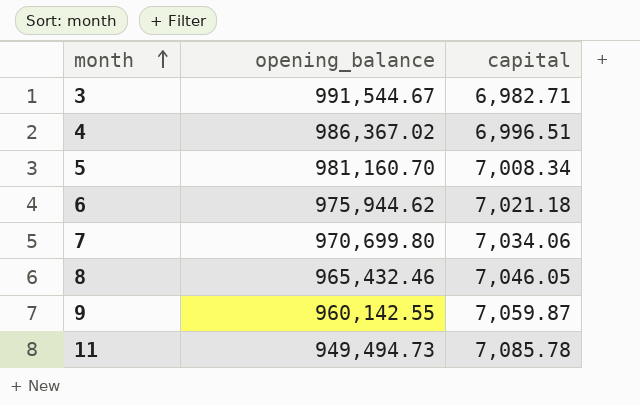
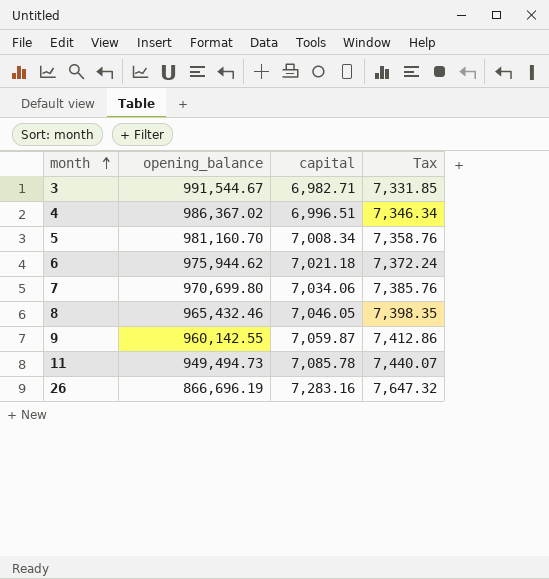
column Tax | formula: none -> [capital] * 1.05
row 26: none -> 866,696.19 | 7,283.16 | 7,647.32

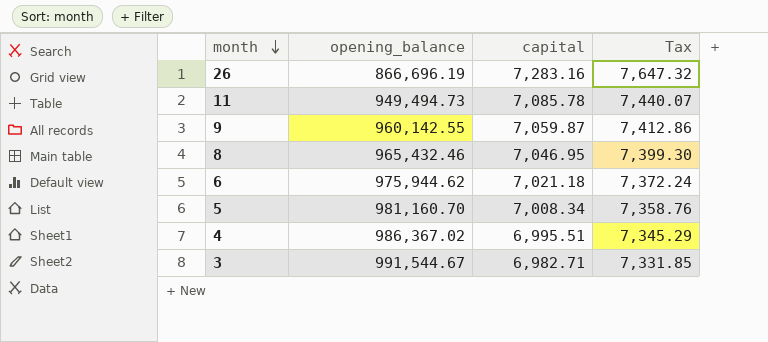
row order: month ascending -> month descending
row 7: 970,699.80 | 7,034.06 | 7,385.76 -> none
8 | capital: 7,046.05 -> 7,046.95
8 | Tax: 7,398.35 -> 7,399.30
4 | capital: 6,996.51 -> 6,995.51
4 | Tax: 7,346.34 -> 7,345.29

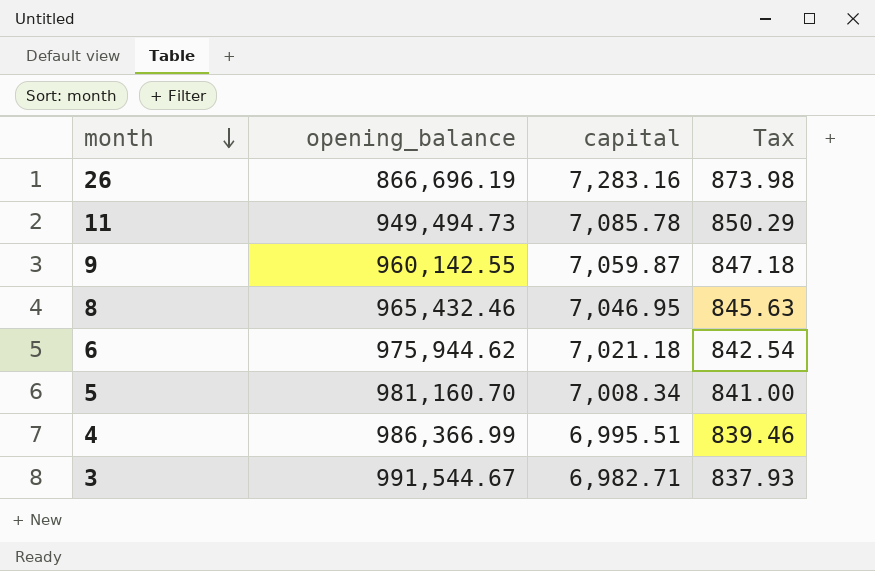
column Tax | formula: [capital] * 1.05 -> [capital] * 0.12
4 | opening_balance: 986,367.02 -> 986,366.99

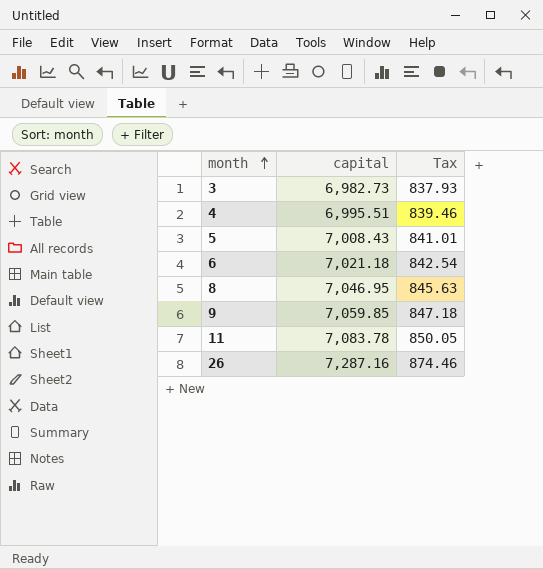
row order: month descending -> month ascending
column opening_balance | position: 2 -> none
3 | capital: 6,982.71 -> 6,982.73
5 | capital: 7,008.34 -> 7,008.43
5 | Tax: 841.00 -> 841.01
9 | capital: 7,059.87 -> 7,059.85
11 | capital: 7,085.78 -> 7,083.78
11 | Tax: 850.29 -> 850.05
26 | capital: 7,283.16 -> 7,287.16
26 | Tax: 873.98 -> 874.46

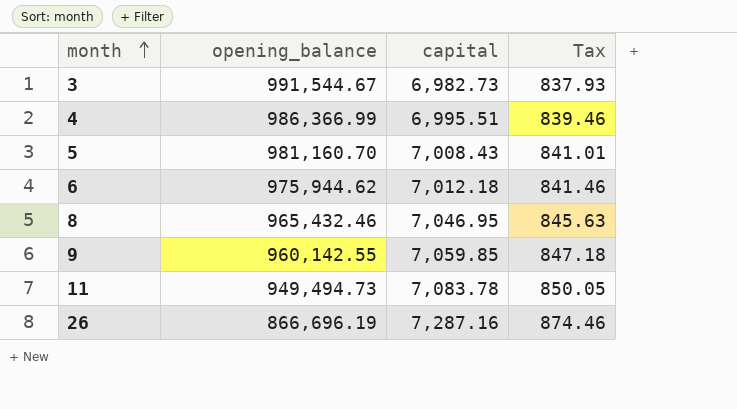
column opening_balance | position: none -> 2
6 | capital: 7,021.18 -> 7,012.18
6 | Tax: 842.54 -> 841.46

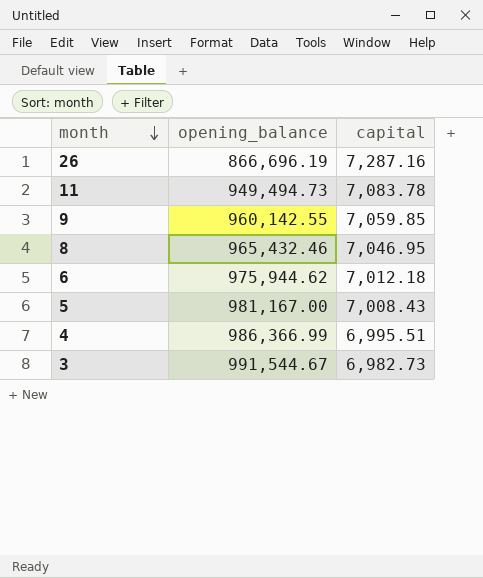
row order: month ascending -> month descending
column Tax | formula: [capital] * 0.12 -> none
5 | opening_balance: 981,160.70 -> 981,167.00

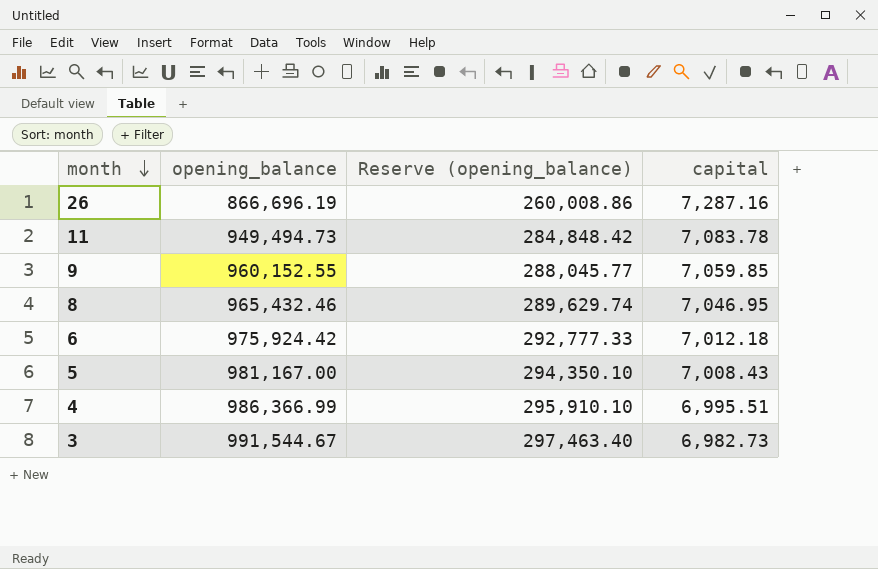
column Reserve (opening_balance) | formula: none -> [opening_balance] * 0.3
9 | opening_balance: 960,142.55 -> 960,152.55
6 | opening_balance: 975,944.62 -> 975,924.42

